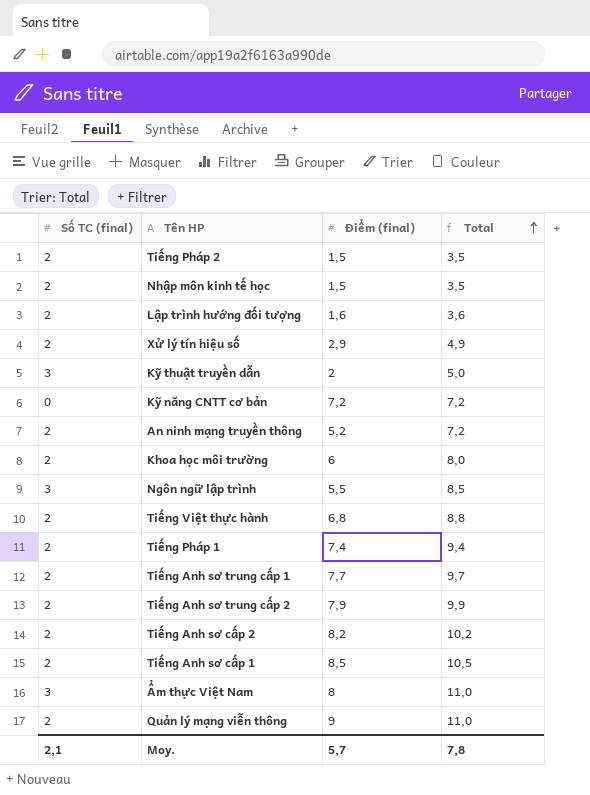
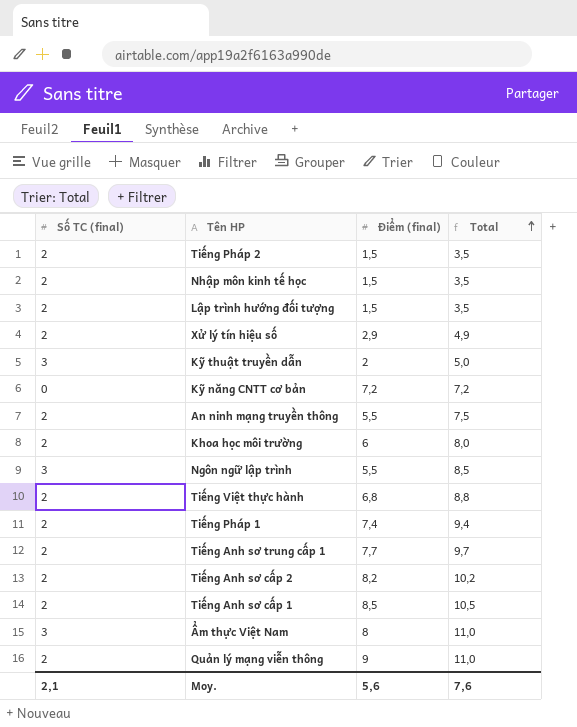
row Tiếng Anh sơ trung cấp 2: 2 | 7,9 | 9,9 -> none
Lập trình hướng đối tượng | Điểm (final): 1,6 -> 1,5
Lập trình hướng đối tượng | Total: 3,6 -> 3,5
An ninh mạng truyền thông | Điểm (final): 5,2 -> 5,5
An ninh mạng truyền thông | Total: 7,2 -> 7,5
Moy. | Điểm (final): 5,7 -> 5,6
Moy. | Total: 7,8 -> 7,6

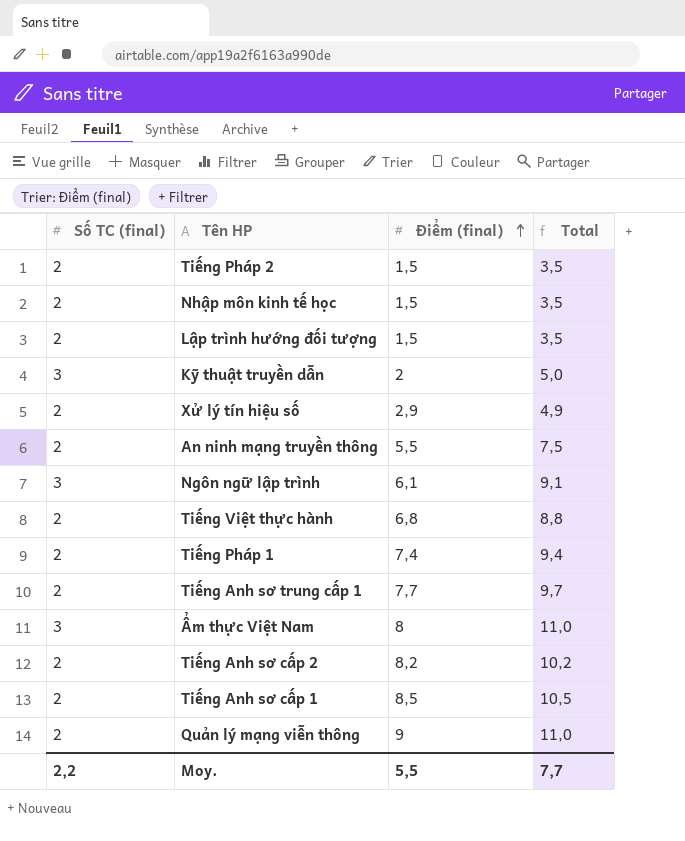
row order: Total ascending -> Điểm (final) ascending
row Kỹ năng CNTT cơ bản: 0 | 7,2 | 7,2 -> none
row Khoa học môi trường: 2 | 6 | 8,0 -> none
Ngôn ngữ lập trình | Điểm (final): 5,5 -> 6,1
Ngôn ngữ lập trình | Total: 8,5 -> 9,1
Moy. | Số TC (final): 2,1 -> 2,2
Moy. | Điểm (final): 5,6 -> 5,5
Moy. | Total: 7,6 -> 7,7

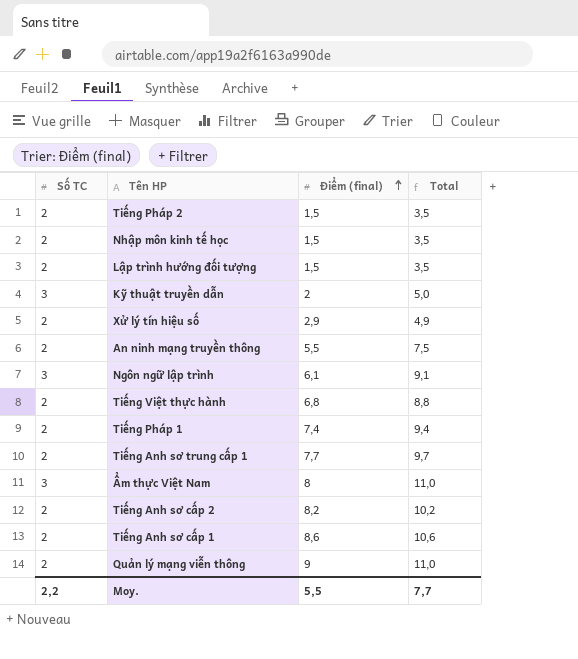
column name: Số TC (final) -> Số TC
Tiếng Anh sơ cấp 1 | Điểm (final): 8,5 -> 8,6
Tiếng Anh sơ cấp 1 | Total: 10,5 -> 10,6

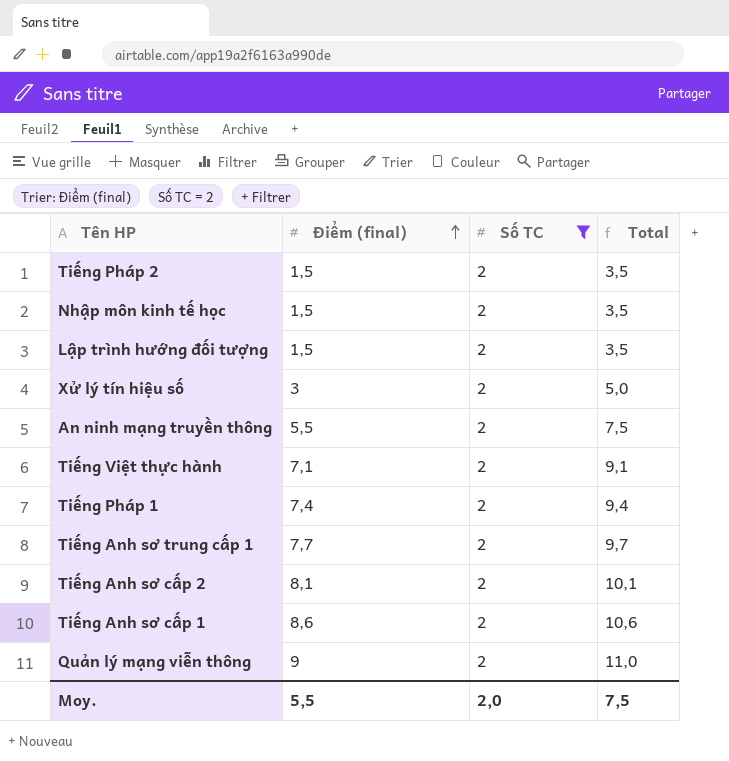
filter: none -> Số TC = 2
column Số TC | position: 1 -> 3
Xử lý tín hiệu số | Điểm (final): 2,9 -> 3
Xử lý tín hiệu số | Total: 4,9 -> 5,0
Tiếng Việt thực hành | Điểm (final): 6,8 -> 7,1
Tiếng Việt thực hành | Total: 8,8 -> 9,1
Tiếng Anh sơ cấp 2 | Điểm (final): 8,2 -> 8,1
Tiếng Anh sơ cấp 2 | Total: 10,2 -> 10,1
Moy. | Số TC: 2,2 -> 2,0
Moy. | Total: 7,7 -> 7,5

